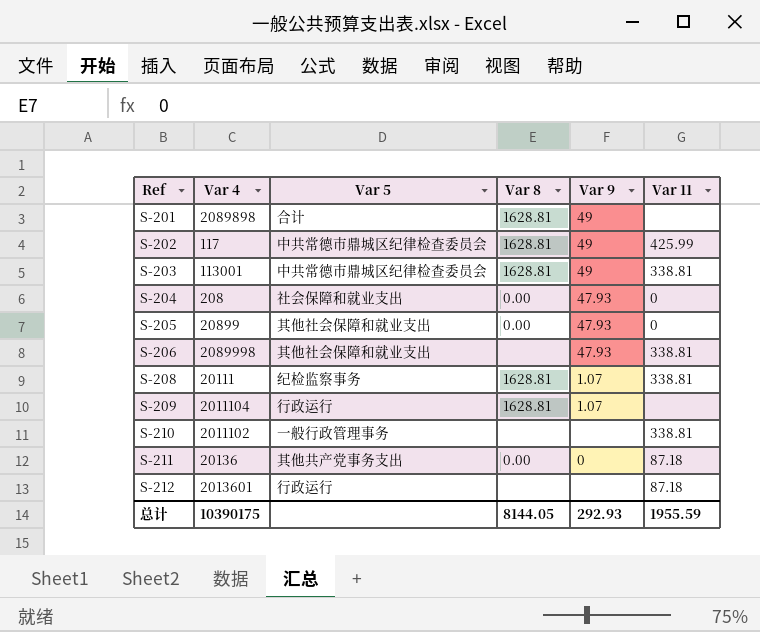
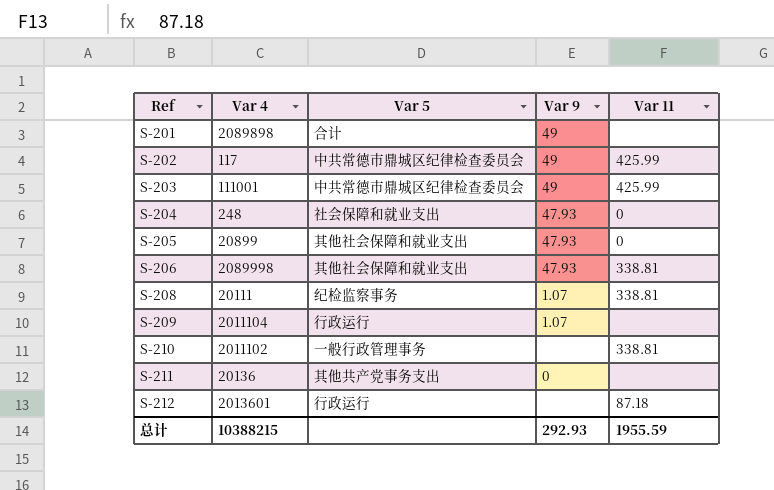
column Var 8 | position: 4 -> none
S-203 | Var 4: 113001 -> 111001
S-203 | Var 11: 338.81 -> 425.99
S-204 | Var 4: 208 -> 248
S-211 | Var 11: 87.18 -> none
总计 | Var 4: 10390175 -> 10388215

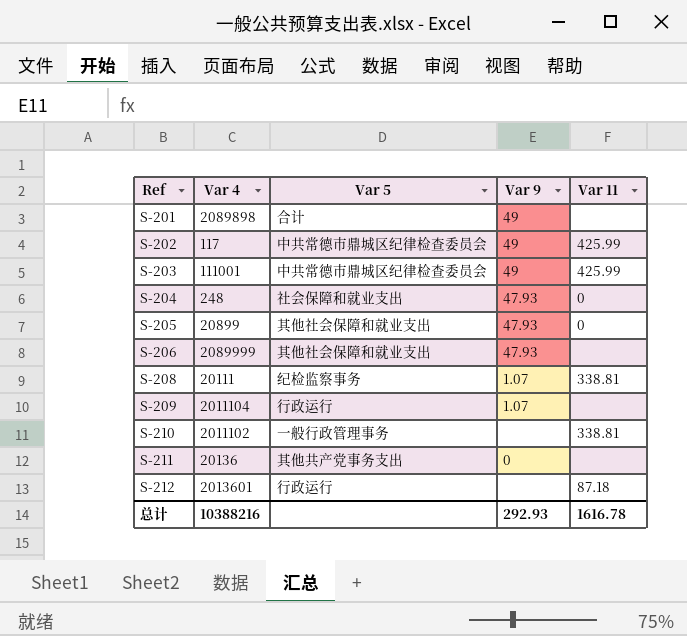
S-206 | Var 4: 2089998 -> 2089999
S-206 | Var 11: 338.81 -> none
总计 | Var 4: 10388215 -> 10388216
总计 | Var 11: 1955.59 -> 1616.78

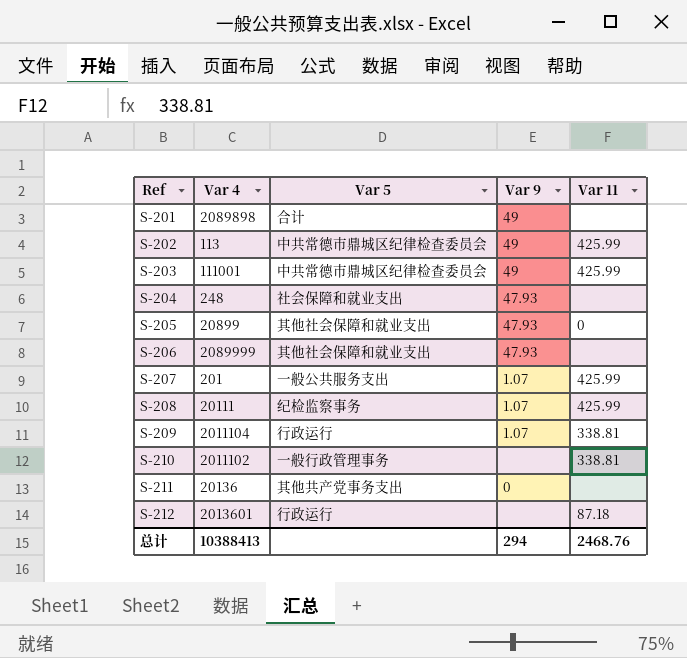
S-202 | Var 4: 117 -> 113
S-204 | Var 11: 0 -> none
row S-207: none -> 201 | 一般公共服务支出 | 1.07 | 425.99
S-208 | Var 11: 338.81 -> 425.99
S-209 | Var 11: none -> 338.81
总计 | Var 4: 10388216 -> 10388413
总计 | Var 9: 292.93 -> 294
总计 | Var 11: 1616.78 -> 2468.76

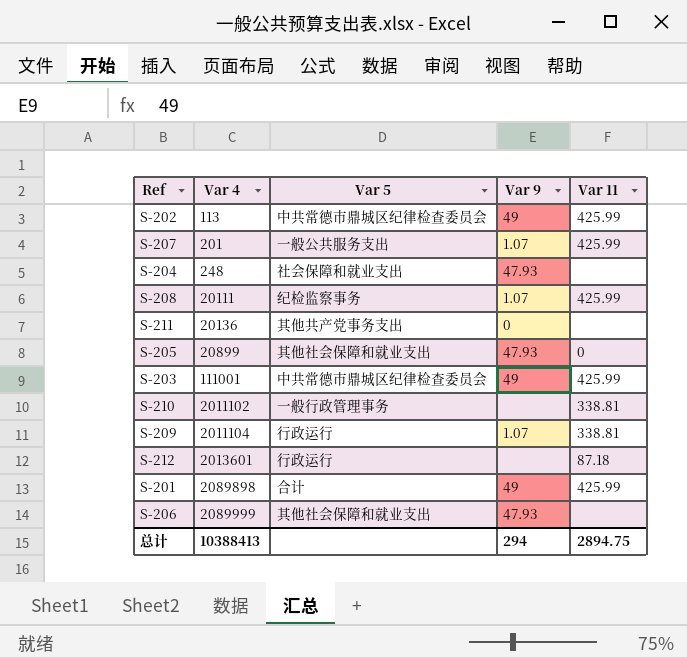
row order: Ref ascending -> Var 4 ascending
S-201 | Var 11: none -> 425.99
总计 | Var 11: 2468.76 -> 2894.75

